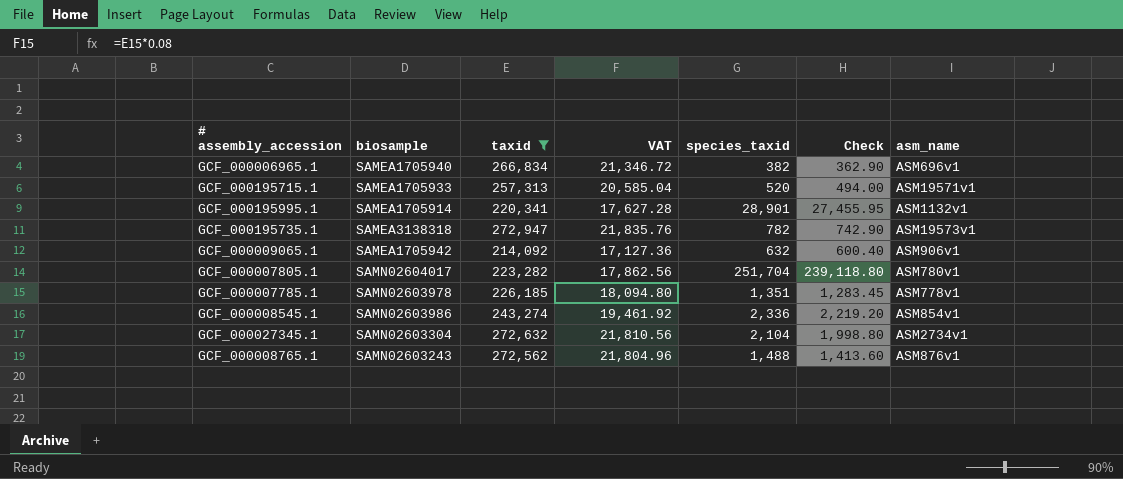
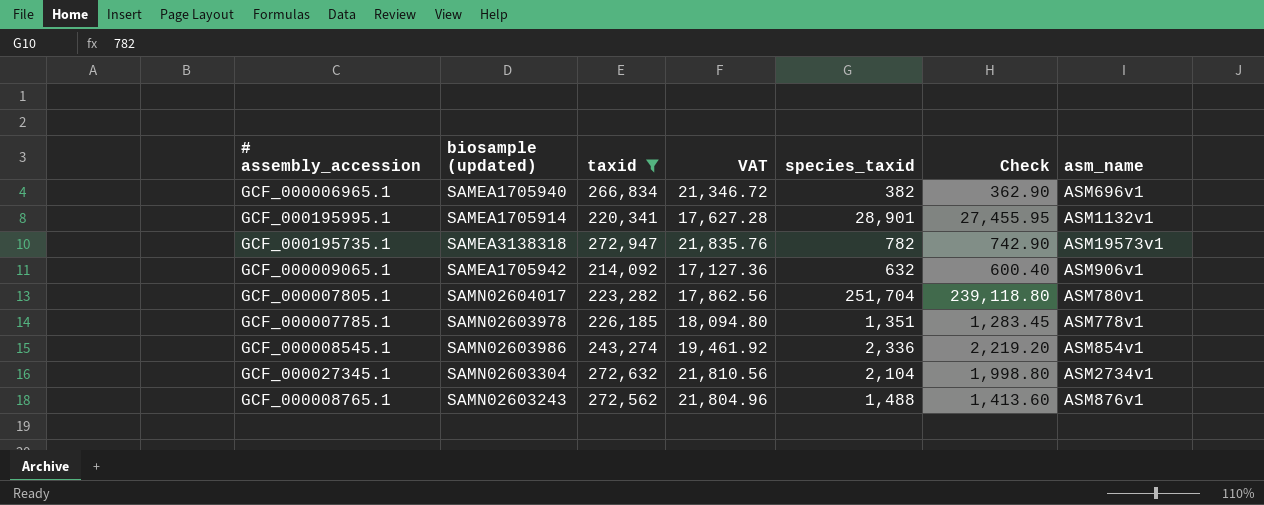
column name: biosample -> biosample (updated)
row GCF_000195715.1: SAMEA1705933 | 257,313 | 20,585.04 | 520 | 494.00 | ASM19571v1 -> none

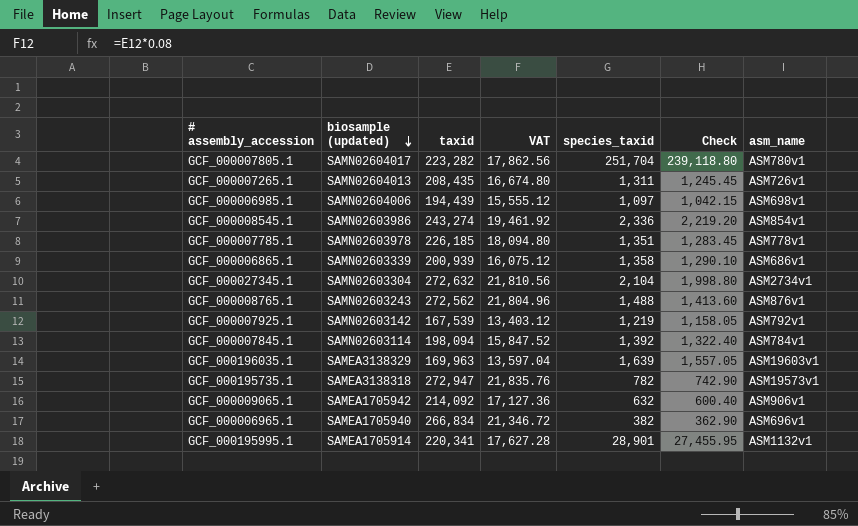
filter: taxid >= 214,092 -> none
row order: none -> biosample (updated) descending

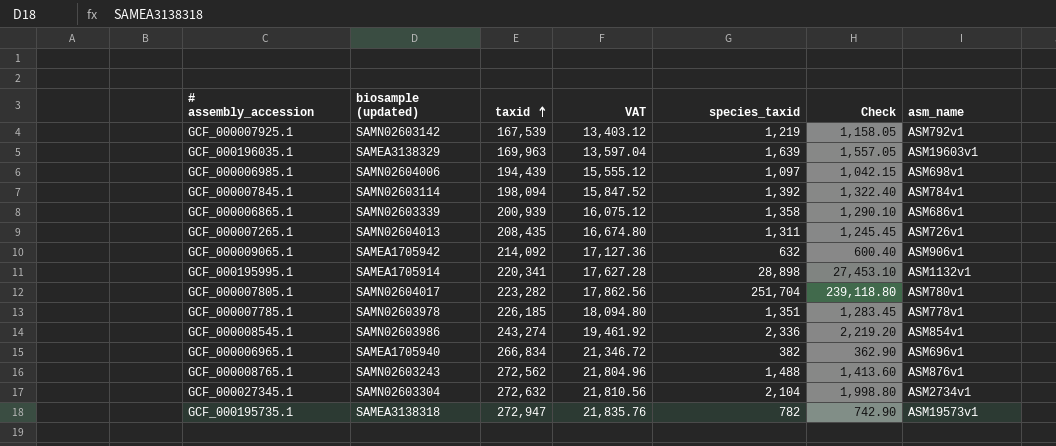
row order: biosample (updated) descending -> taxid ascending
GCF_000195995.1 | species_taxid: 28,901 -> 28,898
GCF_000195995.1 | Check: 27,455.95 -> 27,453.10

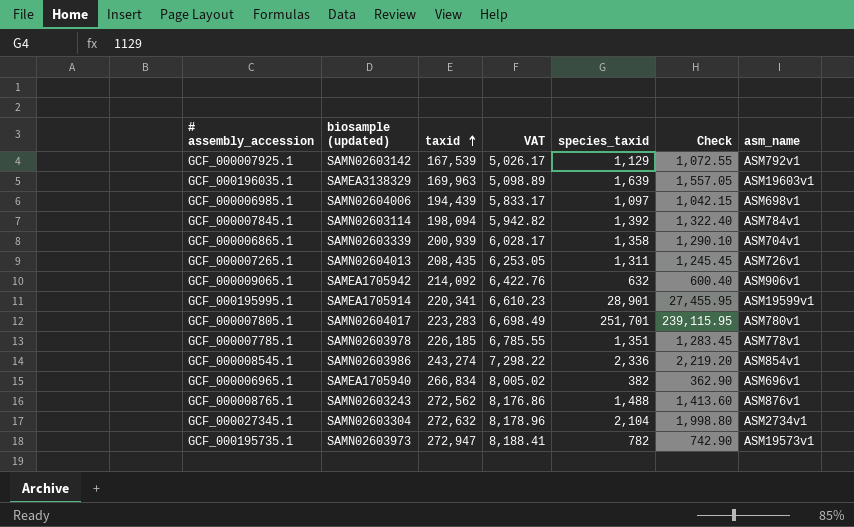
column VAT | formula: [taxid] * 0.08 -> [taxid] * 0.03
GCF_000007925.1 | species_taxid: 1,219 -> 1,129
GCF_000007925.1 | Check: 1,158.05 -> 1,072.55
GCF_000006865.1 | asm_name: ASM686v1 -> ASM704v1
GCF_000195995.1 | species_taxid: 28,898 -> 28,901
GCF_000195995.1 | Check: 27,453.10 -> 27,455.95
GCF_000195995.1 | asm_name: ASM1132v1 -> ASM19599v1
GCF_000007805.1 | taxid: 223,282 -> 223,283
GCF_000007805.1 | species_taxid: 251,704 -> 251,701
GCF_000007805.1 | Check: 239,118.80 -> 239,115.95
GCF_000195735.1 | biosample (updated): SAMEA3138318 -> SAMN02603973

